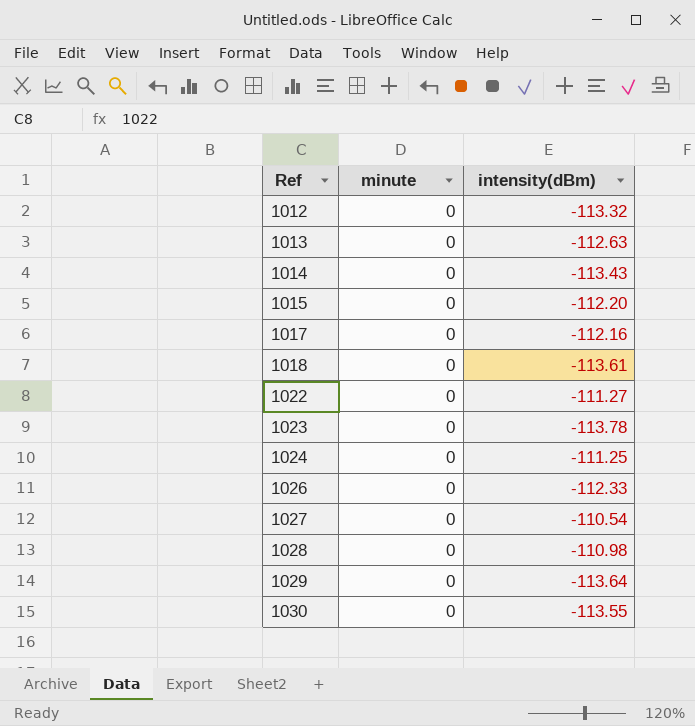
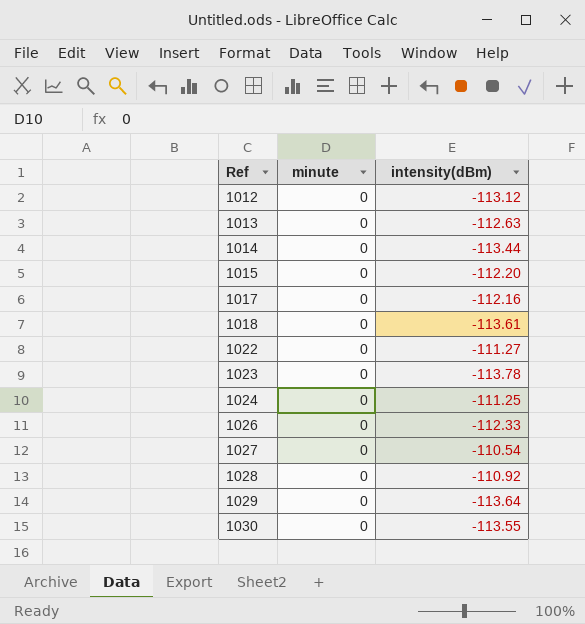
1012 | intensity(dBm): -113.32 -> -113.12
1014 | intensity(dBm): -113.43 -> -113.44
1028 | intensity(dBm): -110.98 -> -110.92

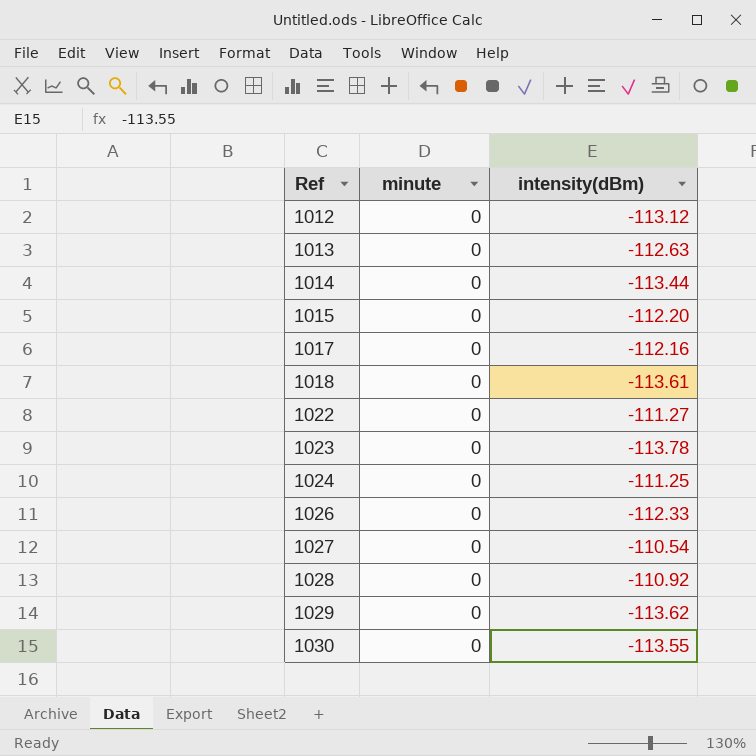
1029 | intensity(dBm): -113.64 -> -113.62

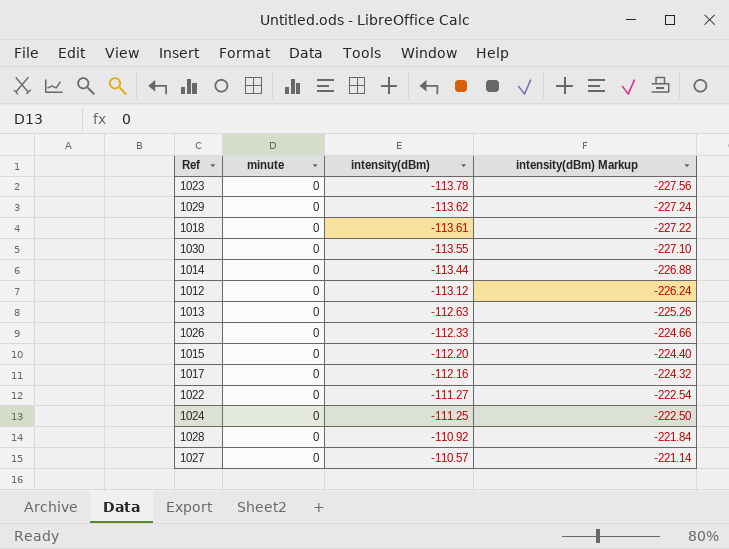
row order: Ref ascending -> intensity(dBm) ascending
column intensity(dBm) Markup | formula: none -> [intensity(dBm)] * 2
1027 | intensity(dBm): -110.54 -> -110.57

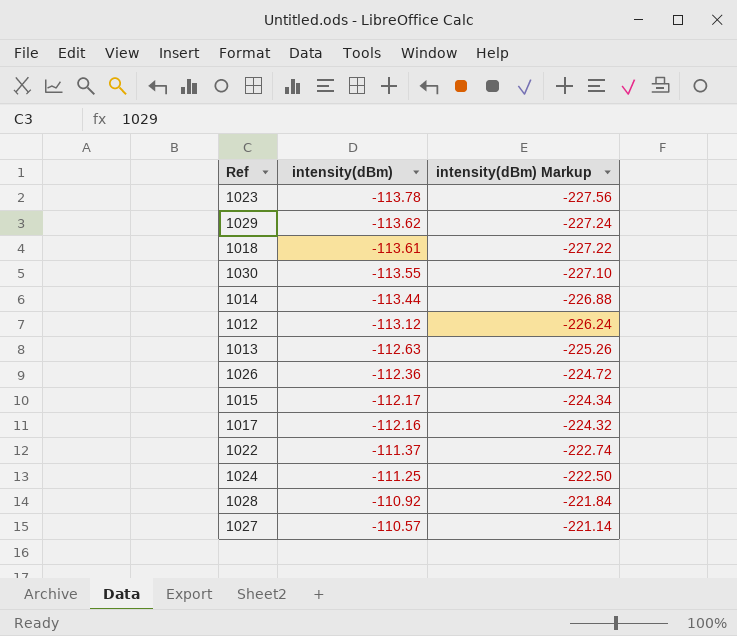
column minute | position: 2 -> none
1026 | intensity(dBm): -112.33 -> -112.36
1026 | intensity(dBm) Markup: -224.66 -> -224.72
1015 | intensity(dBm): -112.20 -> -112.17
1015 | intensity(dBm) Markup: -224.40 -> -224.34
1022 | intensity(dBm): -111.27 -> -111.37
1022 | intensity(dBm) Markup: -222.54 -> -222.74

